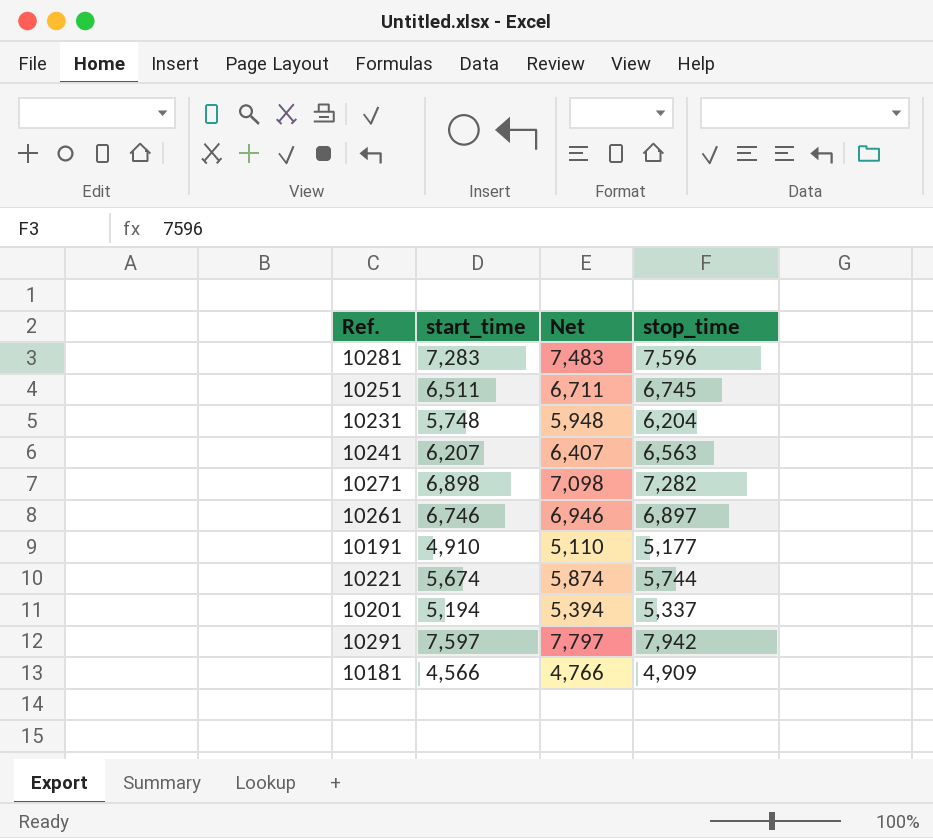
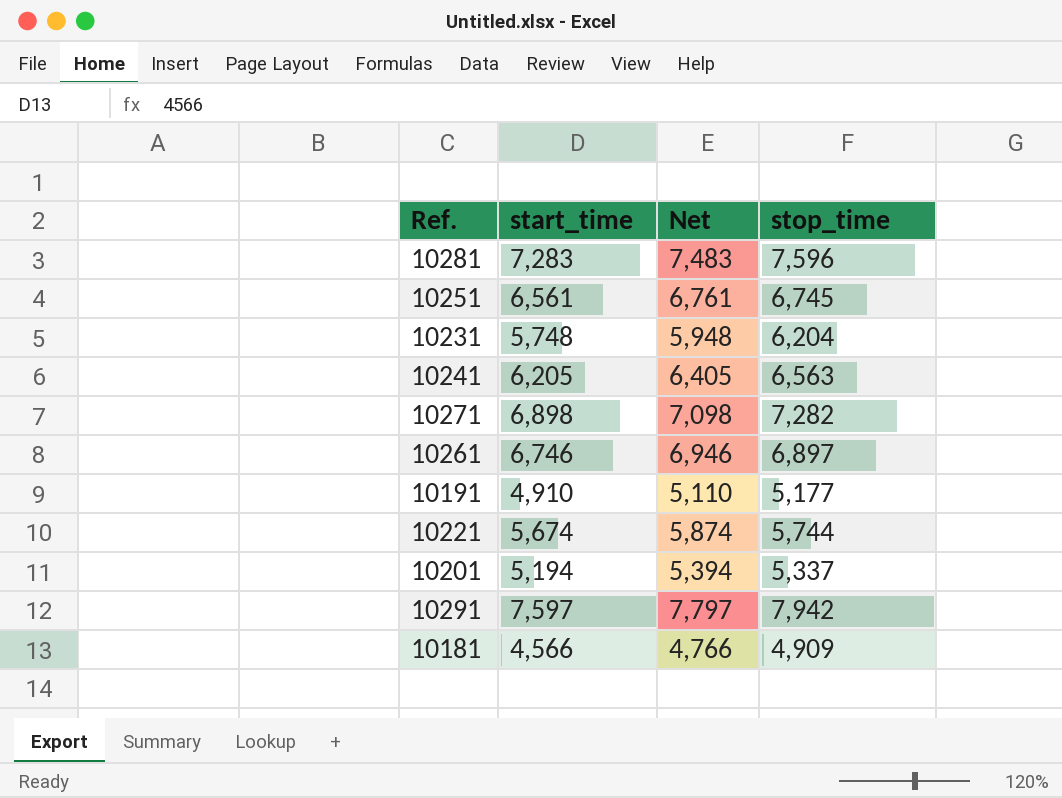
10251 | start_time: 6,511 -> 6,561
10251 | Net: 6,711 -> 6,761
10241 | start_time: 6,207 -> 6,205
10241 | Net: 6,407 -> 6,405

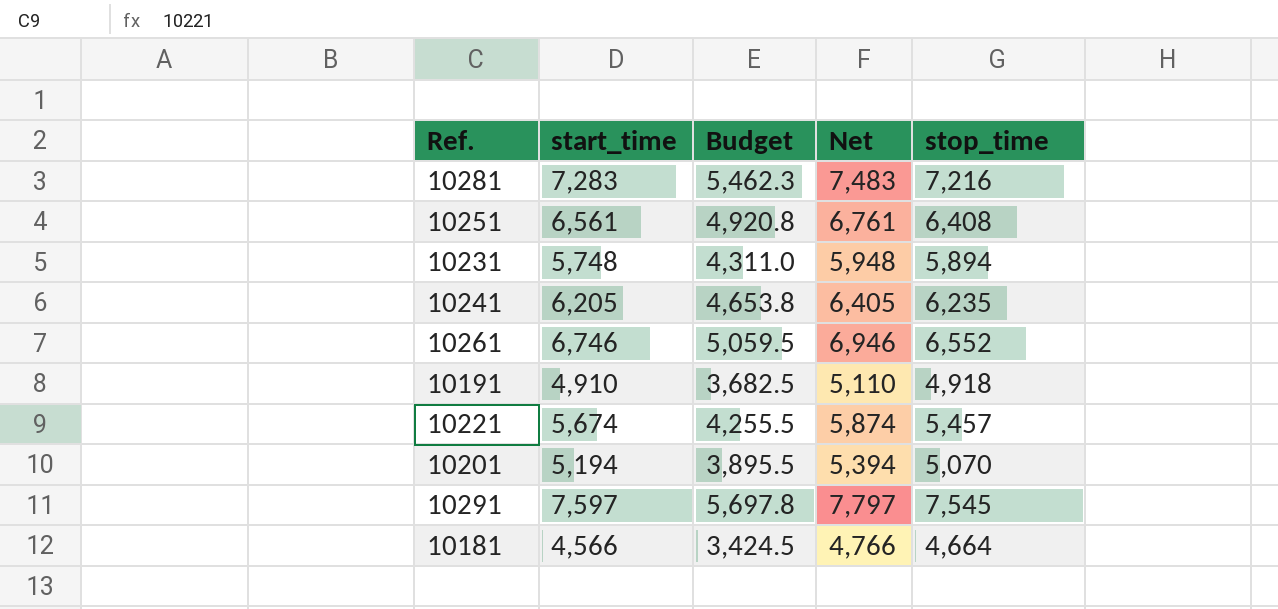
column Budget | formula: none -> [start_time] * 0.75
row 10271: 6,898 | 7,098 | 7,282 -> none
10281 | stop_time: 7,596 -> 7,216
10251 | stop_time: 6,745 -> 6,408
10231 | stop_time: 6,204 -> 5,894
10241 | stop_time: 6,563 -> 6,235
10261 | stop_time: 6,897 -> 6,552
10191 | stop_time: 5,177 -> 4,918
10221 | stop_time: 5,744 -> 5,457
10201 | stop_time: 5,337 -> 5,070
10291 | stop_time: 7,942 -> 7,545
10181 | stop_time: 4,909 -> 4,664

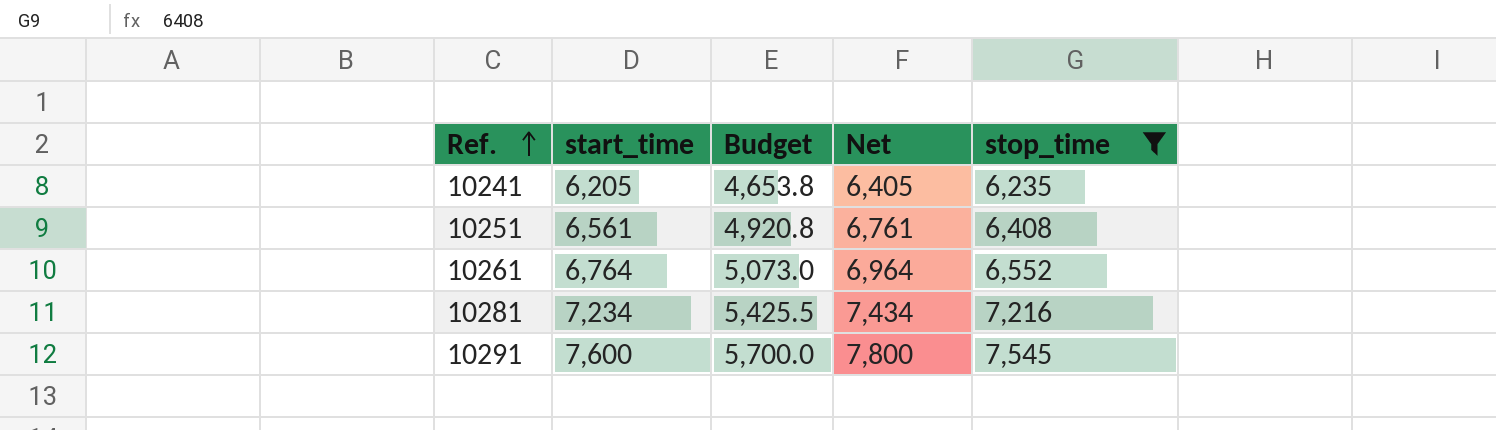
filter: none -> stop_time >= 6,235
row order: none -> Ref. ascending
10261 | start_time: 6,746 -> 6,764
10261 | Budget: 5,059.5 -> 5,073.0
10261 | Net: 6,946 -> 6,964
10281 | start_time: 7,283 -> 7,234
10281 | Budget: 5,462.3 -> 5,425.5
10281 | Net: 7,483 -> 7,434
10291 | start_time: 7,597 -> 7,600
10291 | Budget: 5,697.8 -> 5,700.0
10291 | Net: 7,797 -> 7,800

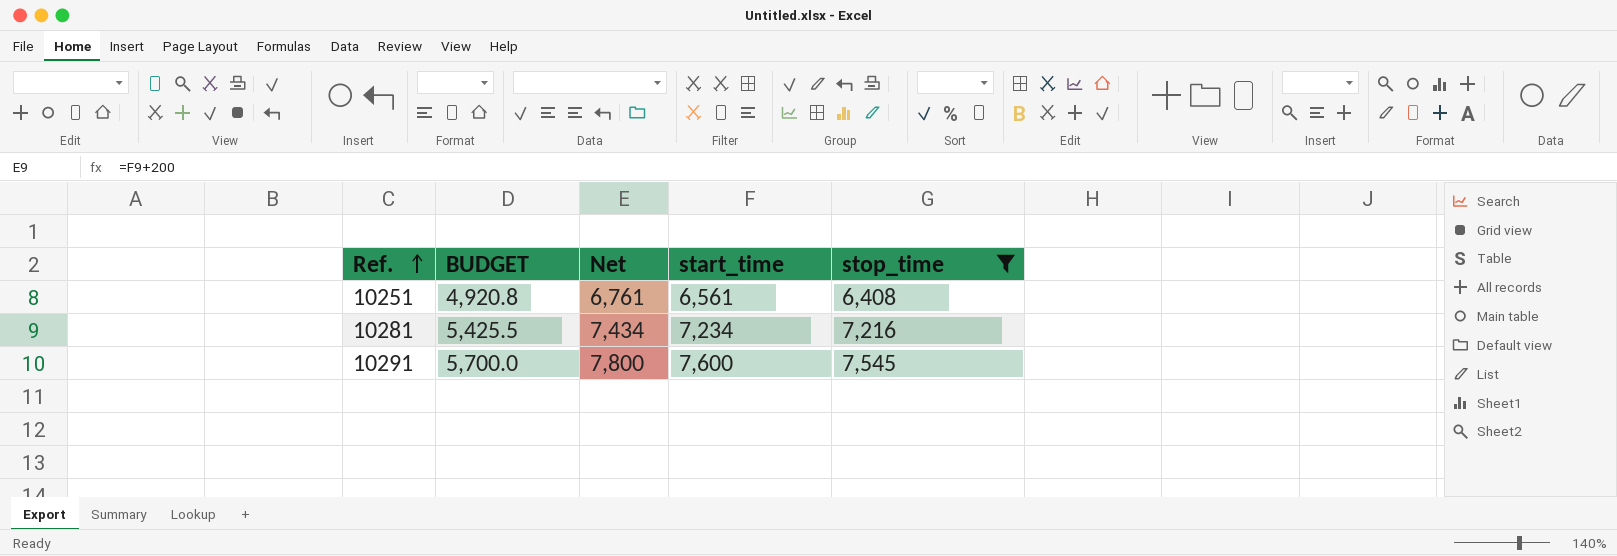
column name: Budget -> BUDGET
column start_time | position: 2 -> 4
row 10241: 6,205 | 4,653.8 | 6,405 | 6,235 -> none
row 10261: 6,764 | 5,073.0 | 6,964 | 6,552 -> none

